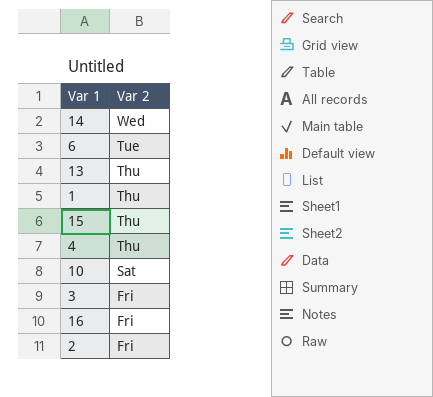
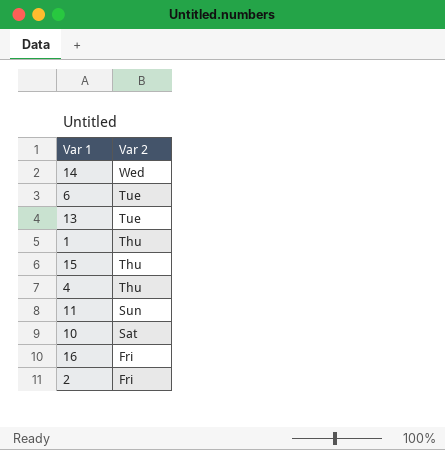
row 3: Fri -> none
13 | Var 2: Thu -> Tue
row 11: none -> Sun

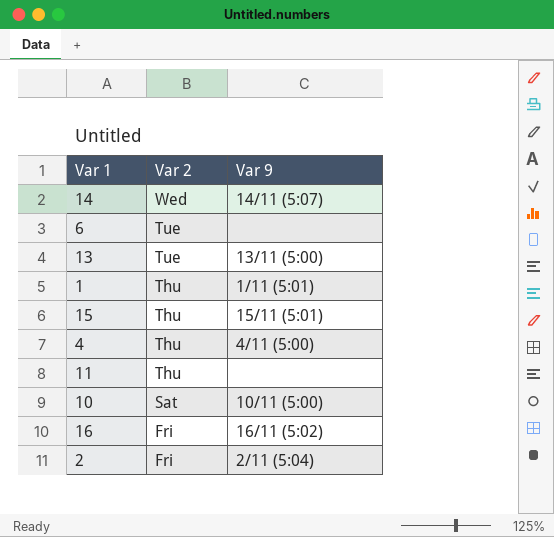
column Var 9 | position: none -> 3
11 | Var 2: Sun -> Thu

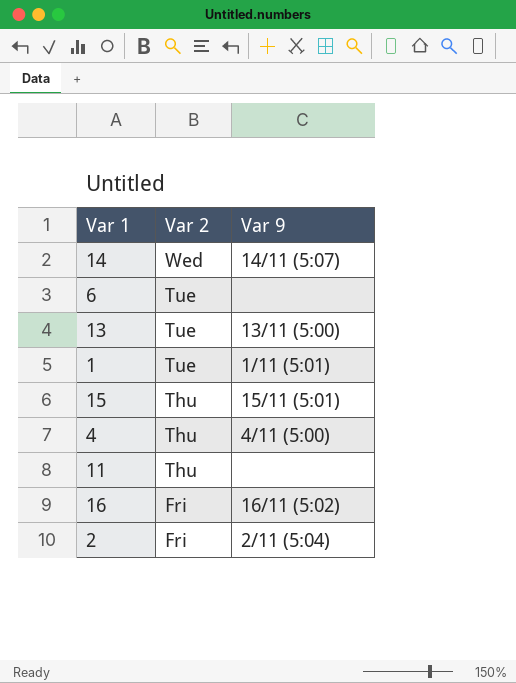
row 10: Sat | 10/11 (5:00) -> none
1 | Var 2: Thu -> Tue

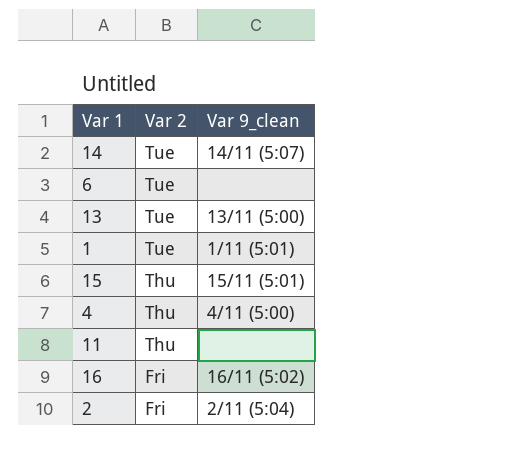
column name: Var 9 -> Var 9_clean
14 | Var 2: Wed -> Tue

